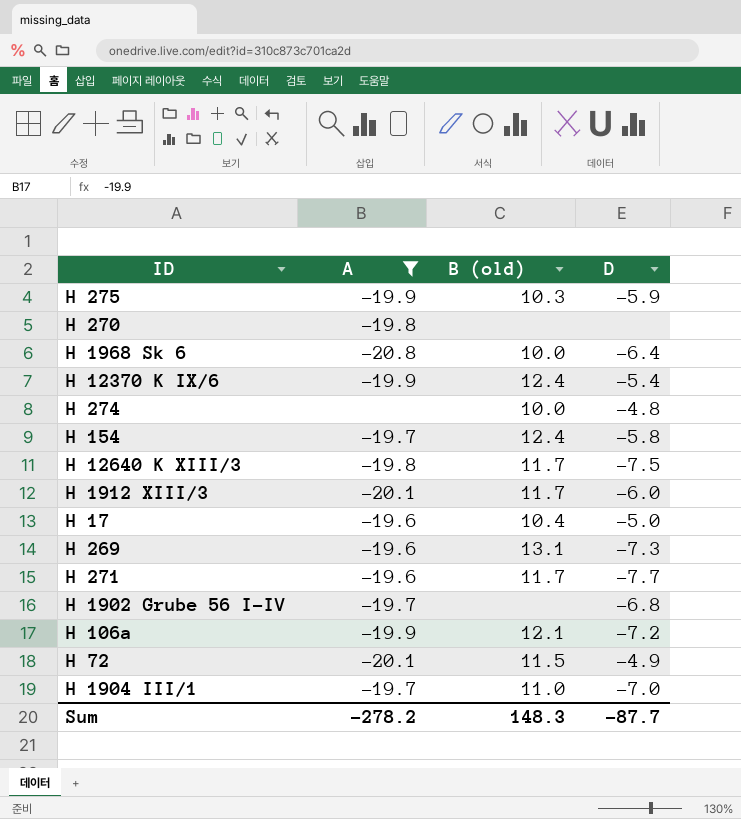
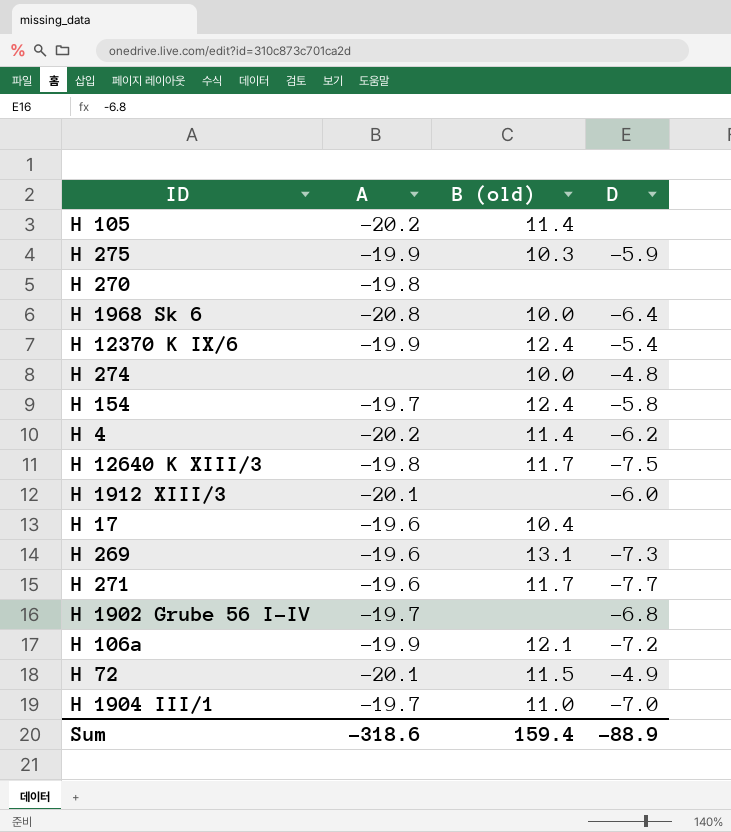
filter: A != -20.2 -> none
H 1912 XIII/3 | B (old): 11.7 -> none
H 17 | D: -5.0 -> none
Sum | A: -278.2 -> -318.6
Sum | B (old): 148.3 -> 159.4
Sum | D: -87.7 -> -88.9

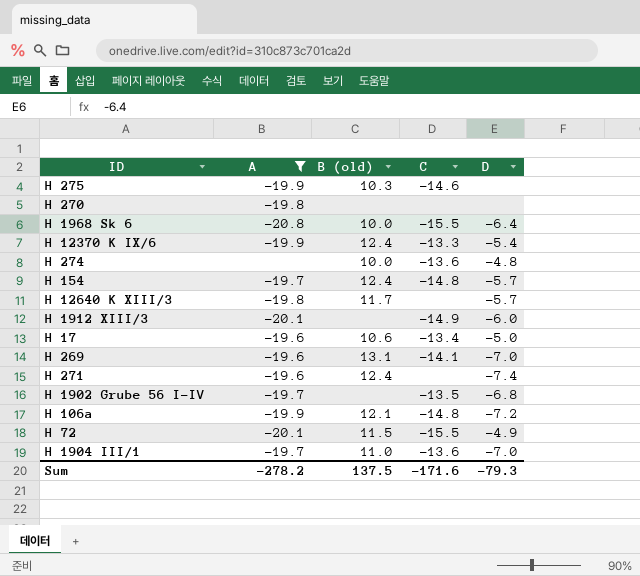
filter: none -> A != -20.2
column C | position: none -> 4
H 275 | D: -5.9 -> none
H 154 | D: -5.8 -> -5.7
H 12640 K XIII/3 | D: -7.5 -> -5.7
H 17 | B (old): 10.4 -> 10.6
H 17 | D: none -> -5.0
H 269 | D: -7.3 -> -7.0
H 271 | B (old): 11.7 -> 12.4
H 271 | D: -7.7 -> -7.4
Sum | A: -318.6 -> -278.2
Sum | B (old): 159.4 -> 137.5
Sum | D: -88.9 -> -79.3

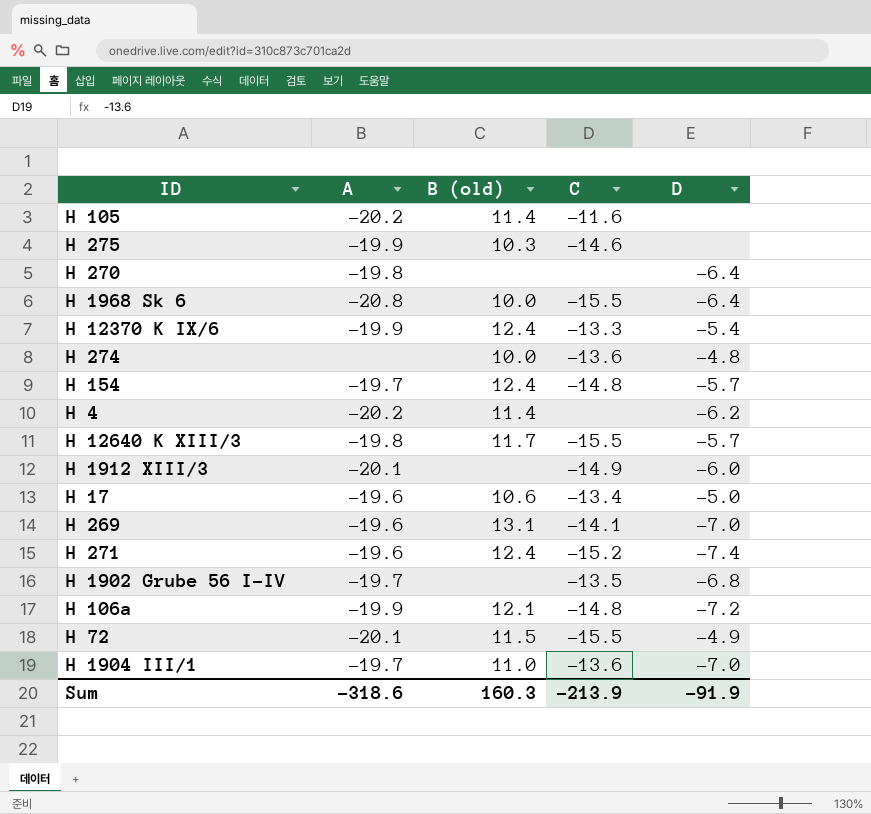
filter: A != -20.2 -> none
H 270 | D: none -> -6.4
H 12640 K XIII/3 | C: none -> -15.5
H 271 | C: none -> -15.2
Sum | A: -278.2 -> -318.6
Sum | B (old): 137.5 -> 160.3
Sum | C: -171.6 -> -213.9
Sum | D: -79.3 -> -91.9

